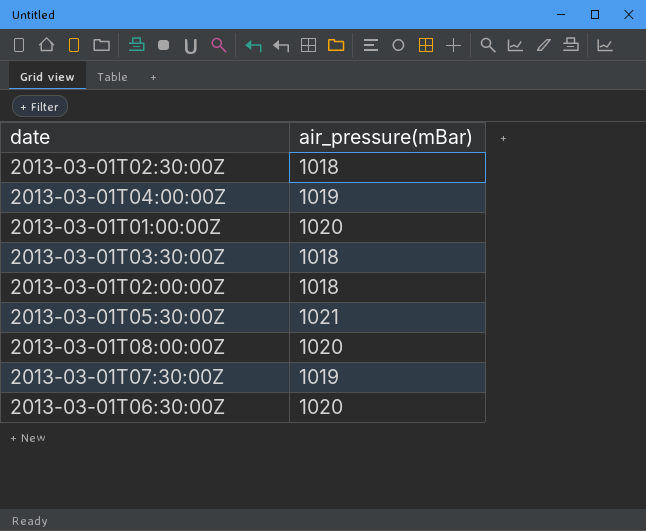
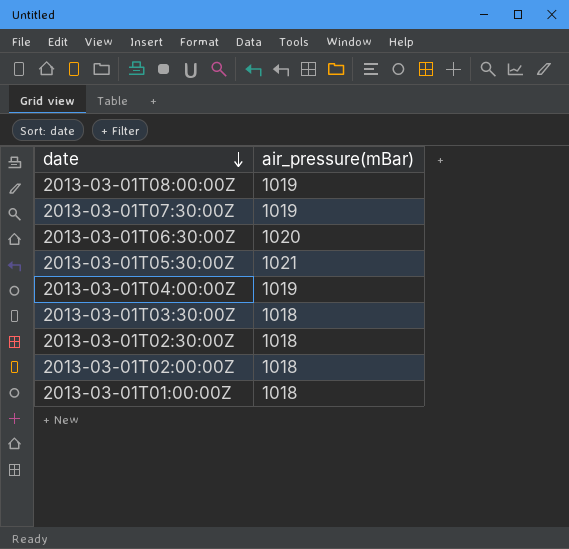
row order: none -> date descending
2013-03-01T08:00:00Z | air_pressure(mBar): 1020 -> 1019
2013-03-01T01:00:00Z | air_pressure(mBar): 1020 -> 1018

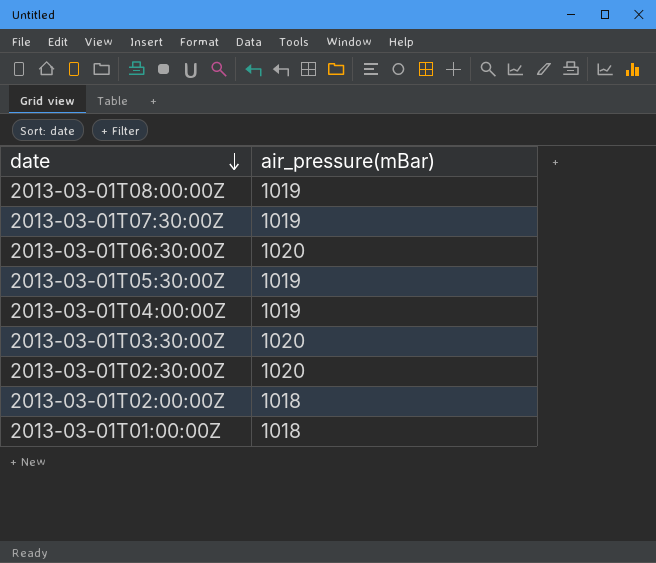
2013-03-01T05:30:00Z | air_pressure(mBar): 1021 -> 1019
2013-03-01T03:30:00Z | air_pressure(mBar): 1018 -> 1020
2013-03-01T02:30:00Z | air_pressure(mBar): 1018 -> 1020

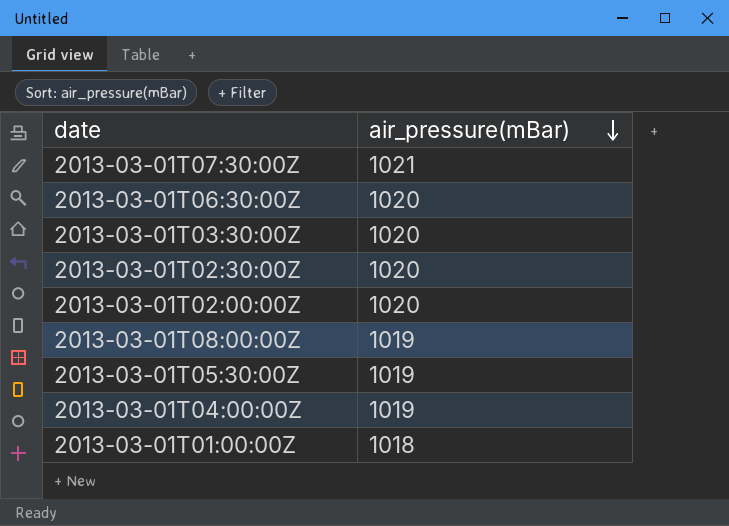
row order: date descending -> air_pressure(mBar) descending
2013-03-01T07:30:00Z | air_pressure(mBar): 1019 -> 1021
2013-03-01T02:00:00Z | air_pressure(mBar): 1018 -> 1020

